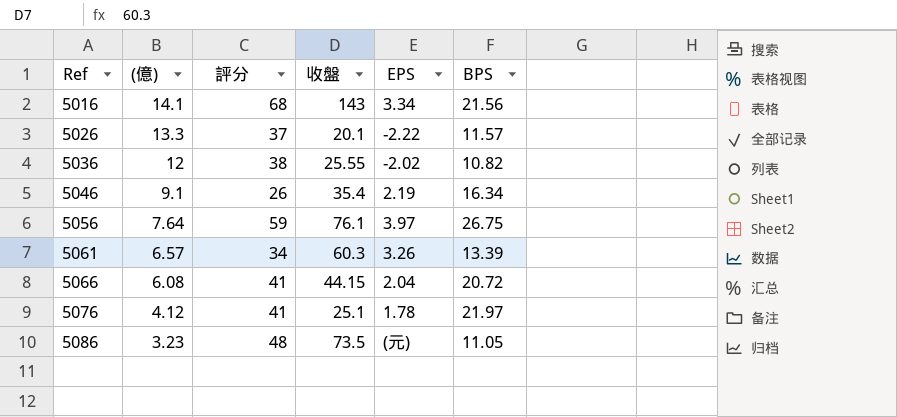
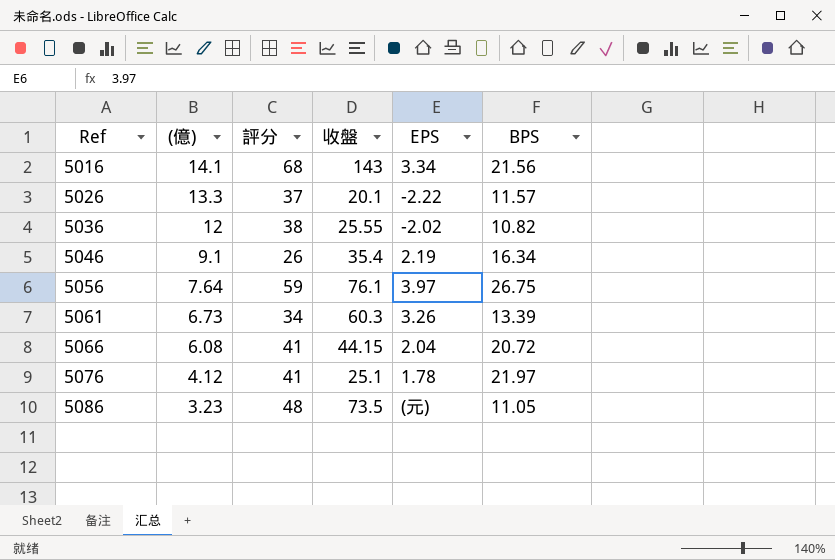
5061 | (億): 6.57 -> 6.73

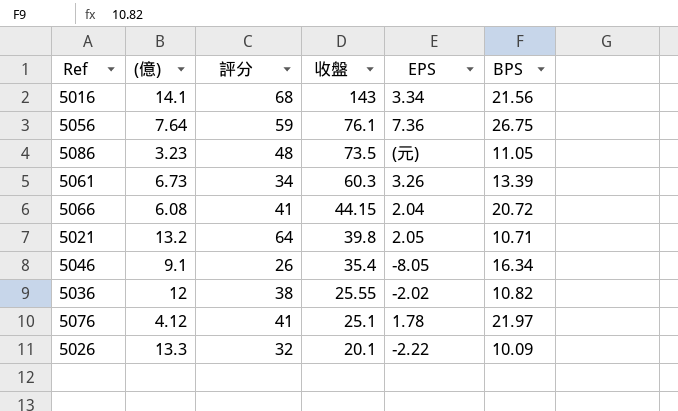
row order: Ref ascending -> 收盤 descending
5056 | EPS: 3.97 -> 7.36
row 5021: none -> 13.2 | 64 | 39.8 | 2.05 | 10.71
5046 | EPS: 2.19 -> -8.05
5026 | 評分: 37 -> 32
5026 | BPS: 11.57 -> 10.09

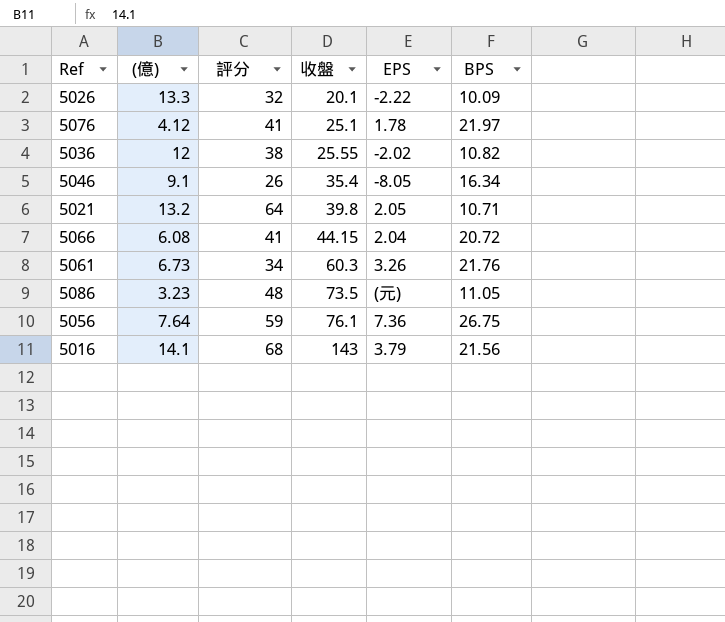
row order: 收盤 descending -> 收盤 ascending
5061 | BPS: 13.39 -> 21.76
5016 | EPS: 3.34 -> 3.79

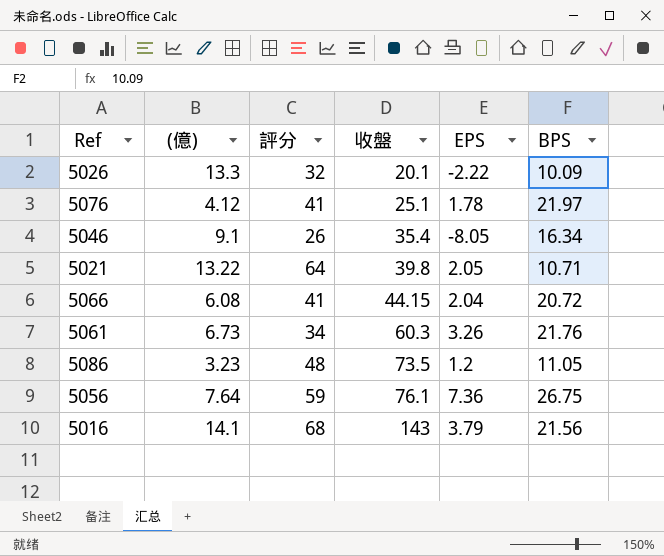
row 5036: 12 | 38 | 25.55 | -2.02 | 10.82 -> none
5021 | (億): 13.2 -> 13.22
5086 | EPS: (元) -> 1.2

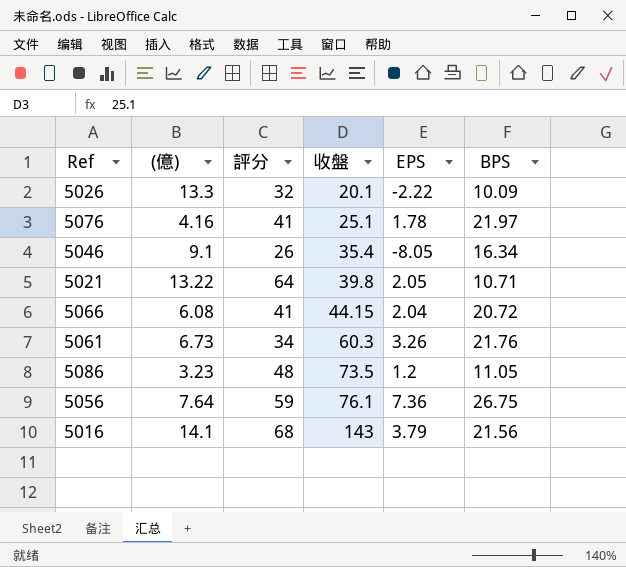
5076 | (億): 4.12 -> 4.16

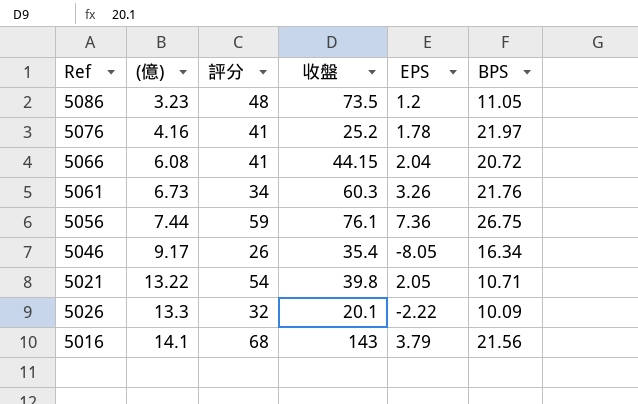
row order: 收盤 ascending -> (億) ascending
5076 | 收盤: 25.1 -> 25.2
5056 | (億): 7.64 -> 7.44
5046 | (億): 9.1 -> 9.17
5021 | 評分: 64 -> 54

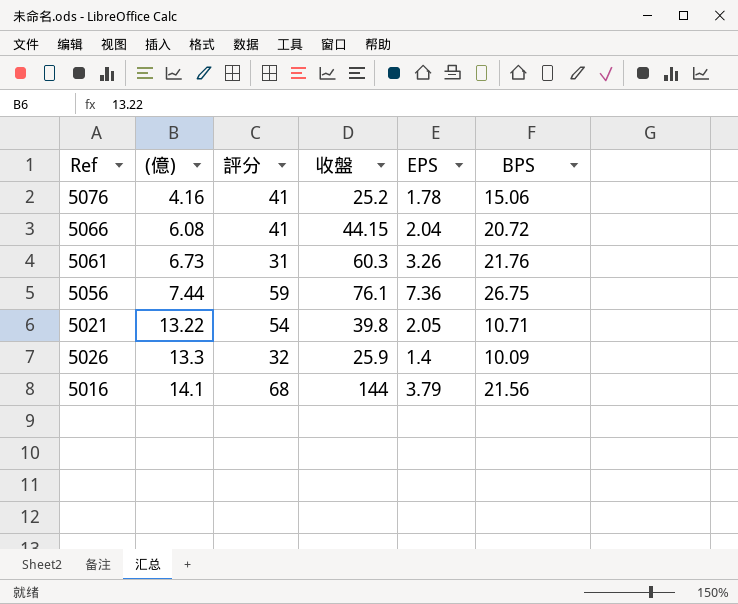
row 5086: 3.23 | 48 | 73.5 | 1.2 | 11.05 -> none
row 5046: 9.17 | 26 | 35.4 | -8.05 | 16.34 -> none
5076 | BPS: 21.97 -> 15.06
5061 | 評分: 34 -> 31
5026 | 收盤: 20.1 -> 25.9
5026 | EPS: -2.22 -> 1.4
5016 | 收盤: 143 -> 144

